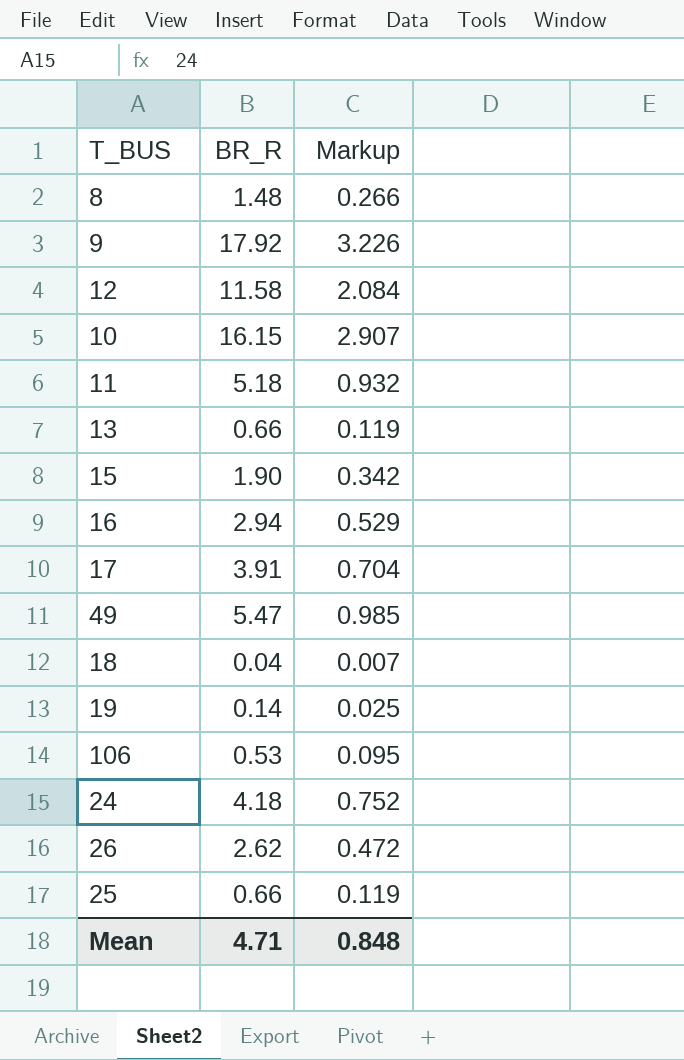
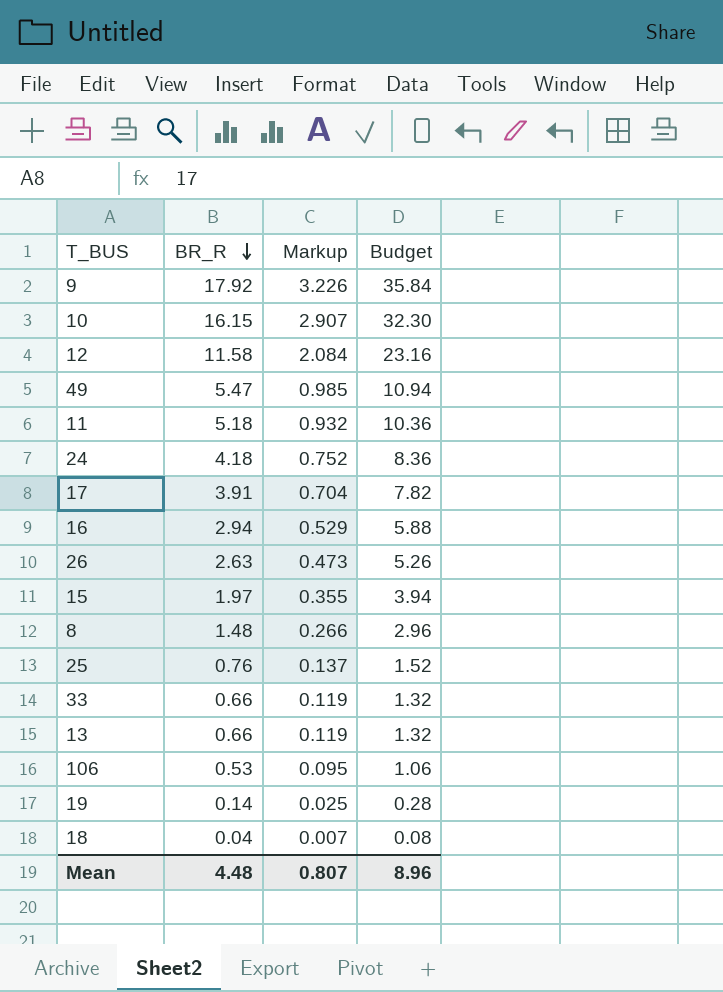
row order: none -> BR_R descending
column Budget | formula: none -> [BR_R] * 2
26 | BR_R: 2.62 -> 2.63
26 | Markup: 0.472 -> 0.473
15 | BR_R: 1.90 -> 1.97
15 | Markup: 0.342 -> 0.355
25 | BR_R: 0.66 -> 0.76
25 | Markup: 0.119 -> 0.137
row 33: none -> 0.66 | 0.119 | 1.32
Mean | BR_R: 4.71 -> 4.48
Mean | Markup: 0.848 -> 0.807

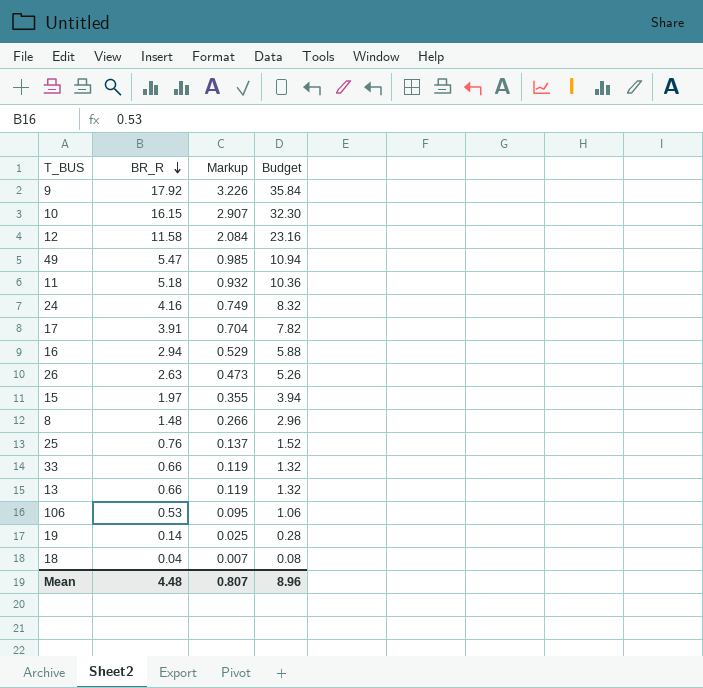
24 | BR_R: 4.18 -> 4.16
24 | Markup: 0.752 -> 0.749
24 | Budget: 8.36 -> 8.32

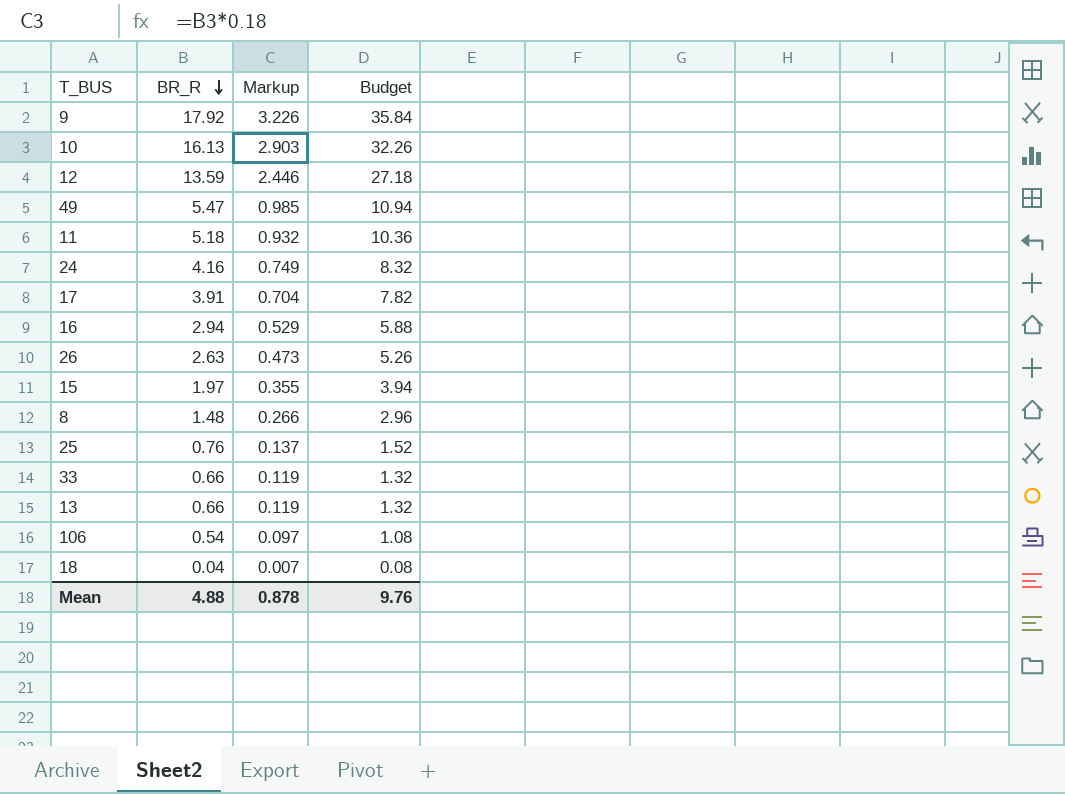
row 19: 0.14 | 0.025 | 0.28 -> none
10 | BR_R: 16.15 -> 16.13
10 | Markup: 2.907 -> 2.903
10 | Budget: 32.30 -> 32.26
12 | BR_R: 11.58 -> 13.59
12 | Markup: 2.084 -> 2.446
12 | Budget: 23.16 -> 27.18
106 | BR_R: 0.53 -> 0.54
106 | Markup: 0.095 -> 0.097
106 | Budget: 1.06 -> 1.08
Mean | BR_R: 4.48 -> 4.88
Mean | Markup: 0.807 -> 0.878
Mean | Budget: 8.96 -> 9.76

